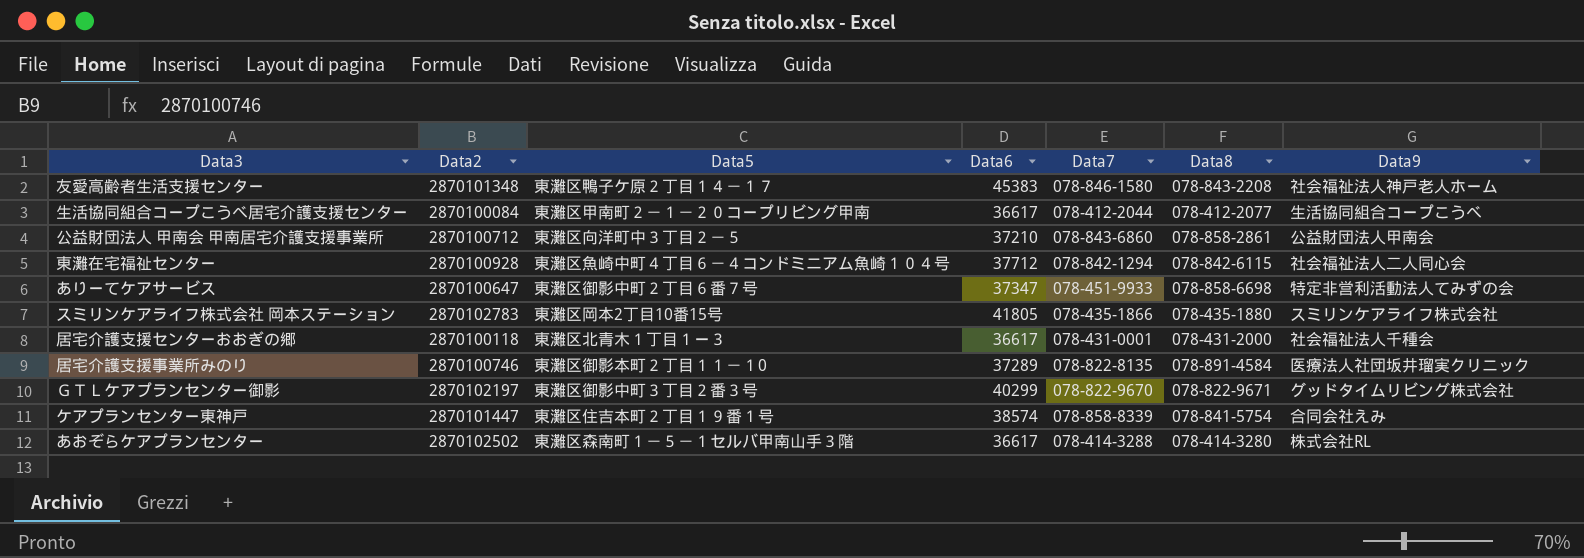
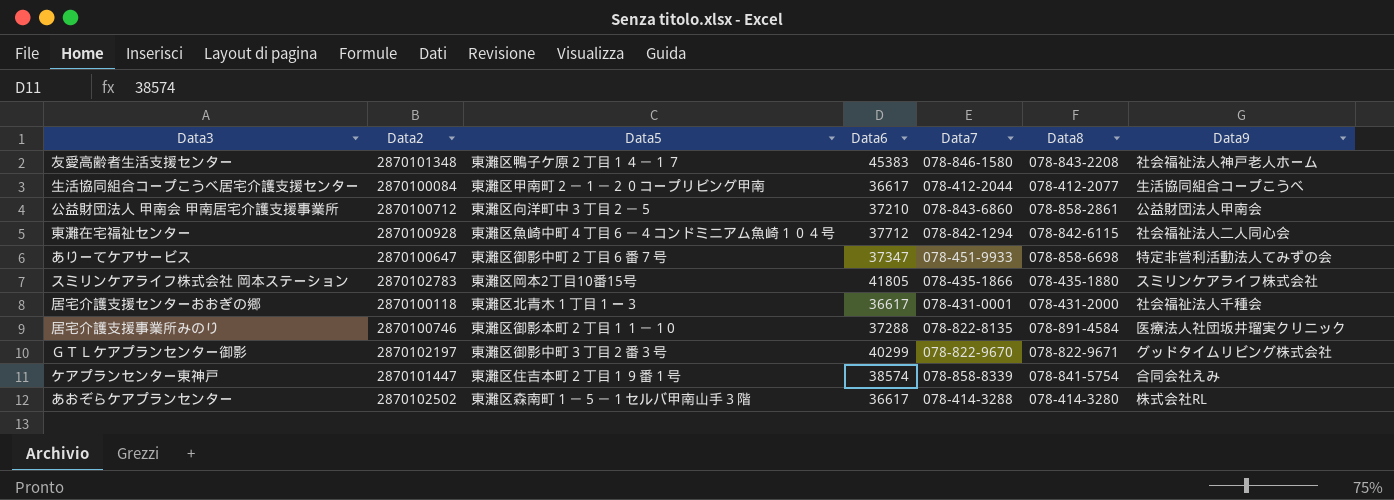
居宅介護支援事業所みのり | Data6: 37289 -> 37288

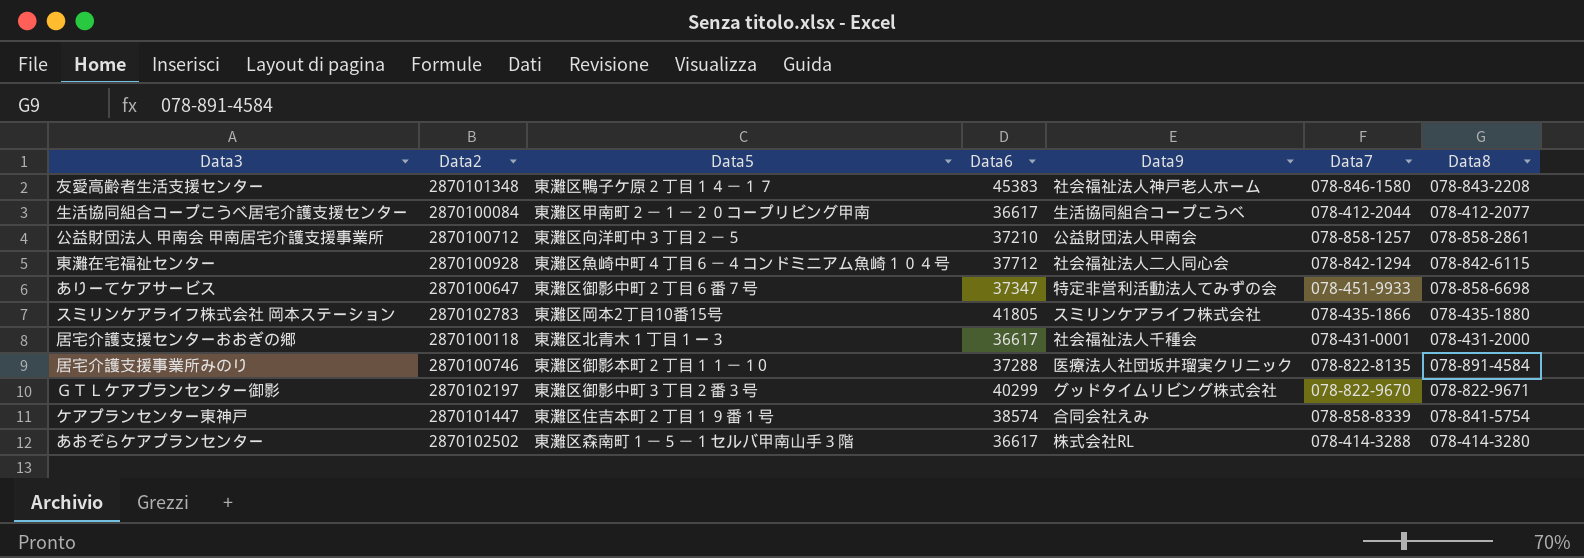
column Data9 | position: 7 -> 5
公益財団法人 甲南会 甲南居宅介護支援事業所 | Data7: 078-843-6860 -> 078-858-1257

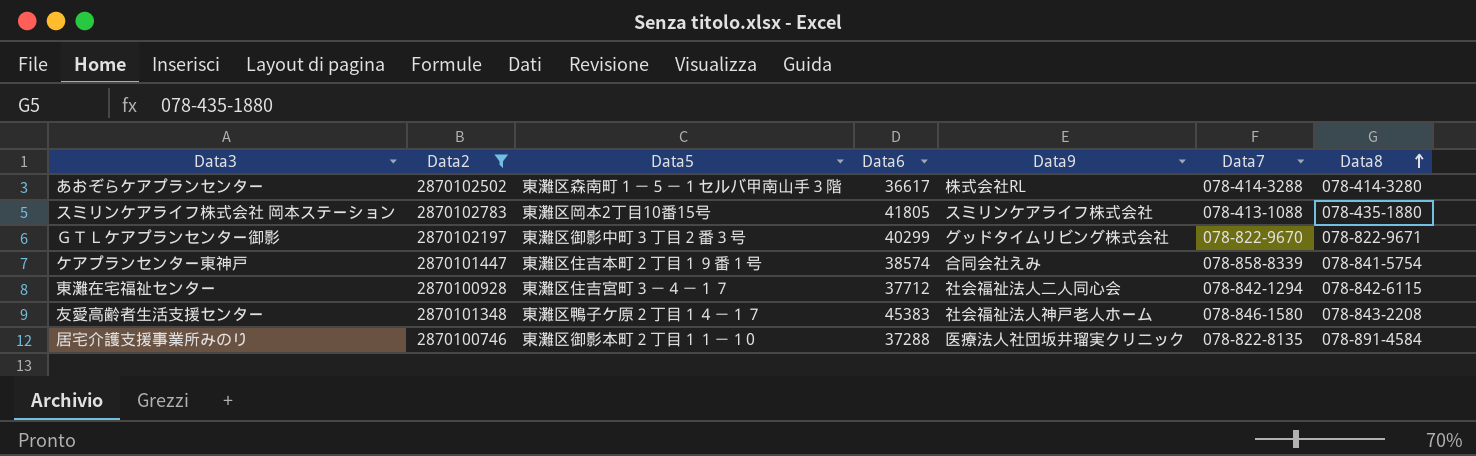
filter: none -> Data2 >= 2870100746
row order: none -> Data8 ascending
スミリンケアライフ株式会社 岡本ステーション | Data7: 078-435-1866 -> 078-413-1088
東灘在宅福祉センター | Data5: 東灘区魚崎中町４丁目６－４コンドミニアム魚崎１０４号 -> 東灘区住吉宮町３－４－１７

